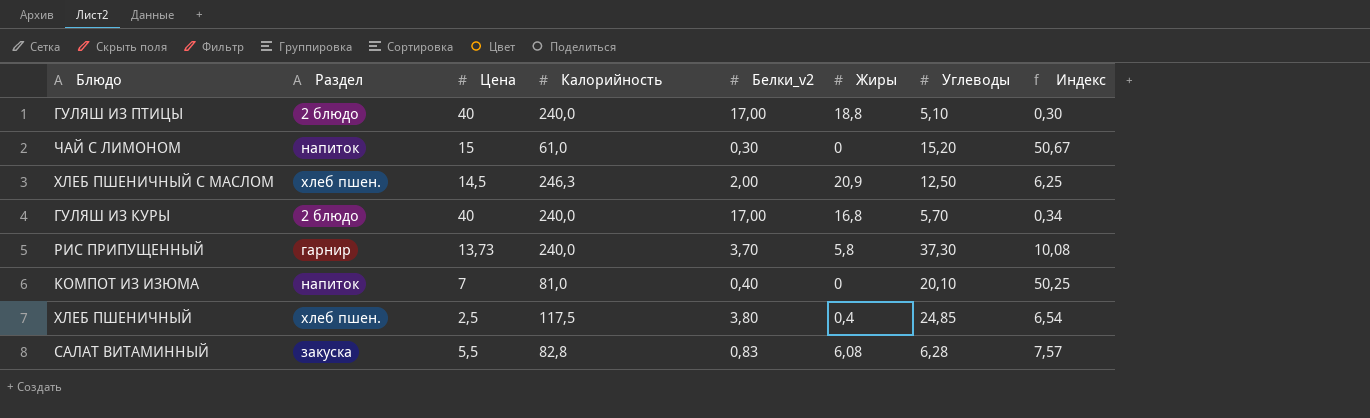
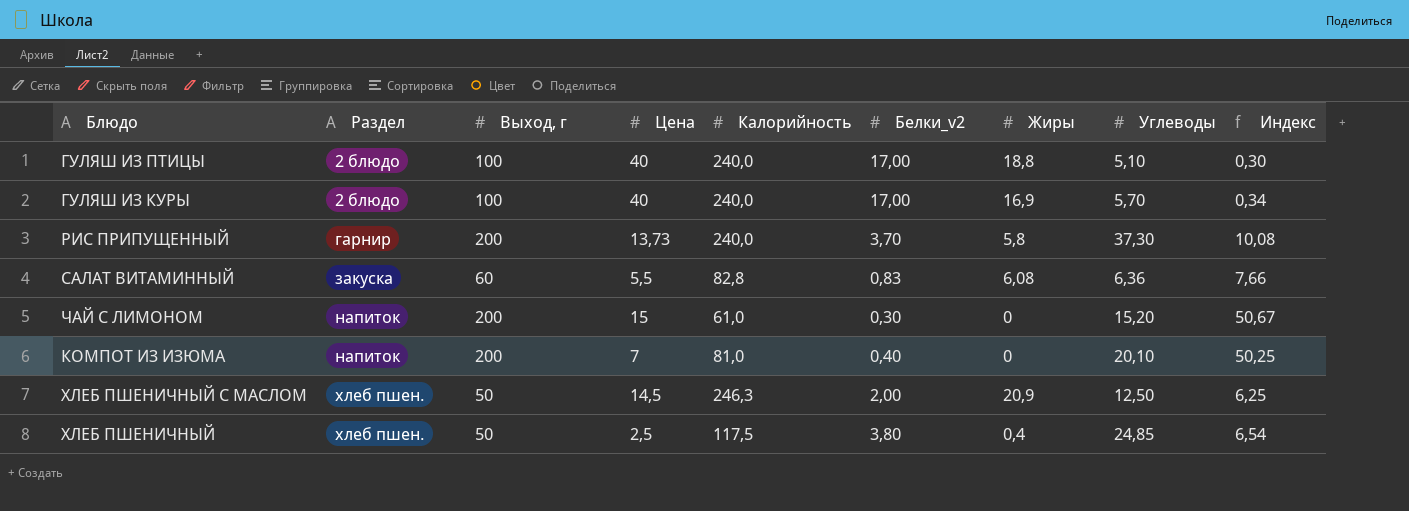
row order: none -> Раздел ascending
column Выход, г | position: none -> 3
ГУЛЯШ ИЗ КУРЫ | Жиры: 16,8 -> 16,9
САЛАТ ВИТАМИННЫЙ | Углеводы: 6,28 -> 6,36
САЛАТ ВИТАМИННЫЙ | Индекс: 7,57 -> 7,66

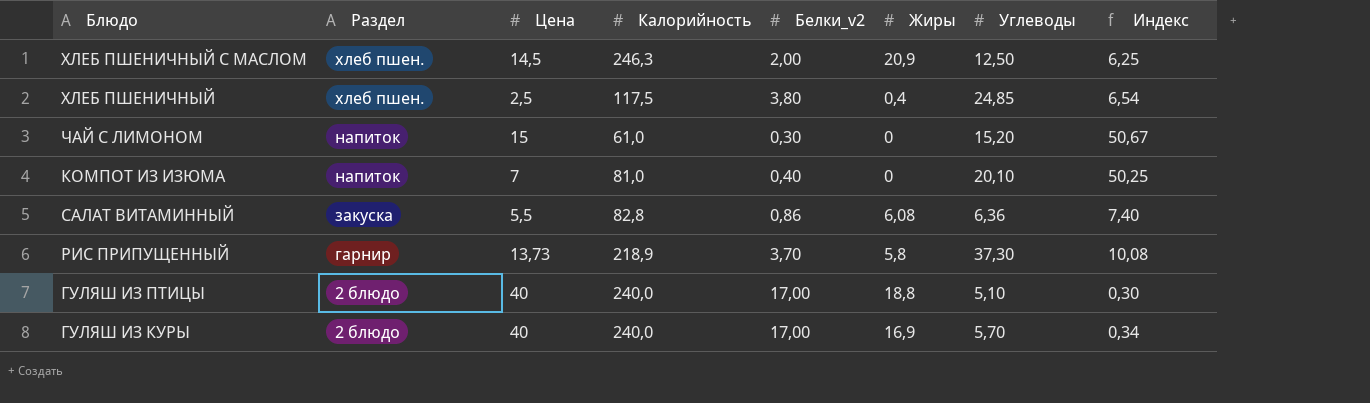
row order: Раздел ascending -> Раздел descending
column Выход, г | position: 3 -> none
САЛАТ ВИТАМИННЫЙ | Белки_v2: 0,83 -> 0,86
САЛАТ ВИТАМИННЫЙ | Индекс: 7,66 -> 7,40
РИС ПРИПУЩЕННЫЙ | Калорийность: 240,0 -> 218,9

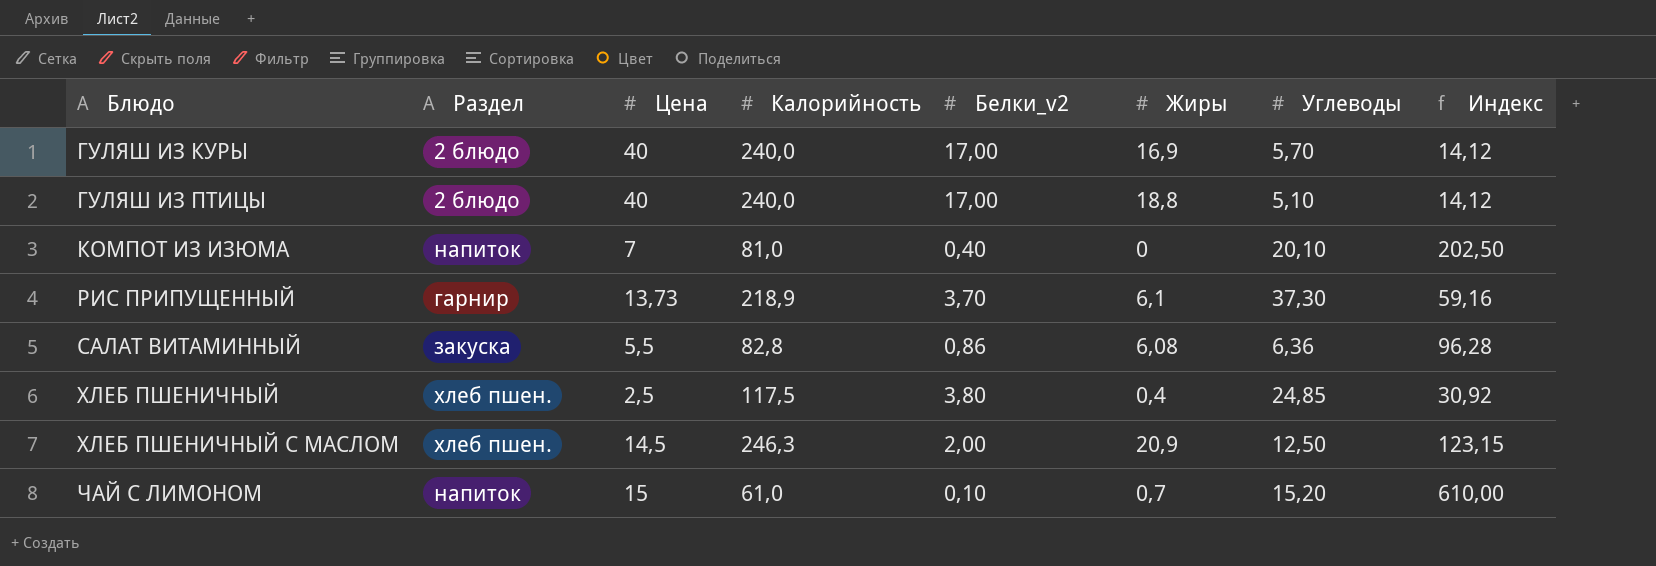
row order: Раздел descending -> Блюдо ascending
column Индекс | formula: [Углеводы] / [Белки_v2] -> [Калорийность] / [Белки_v2]
РИС ПРИПУЩЕННЫЙ | Жиры: 5,8 -> 6,1
ЧАЙ С ЛИМОНОМ | Белки_v2: 0,30 -> 0,10
ЧАЙ С ЛИМОНОМ | Жиры: 0 -> 0,7

